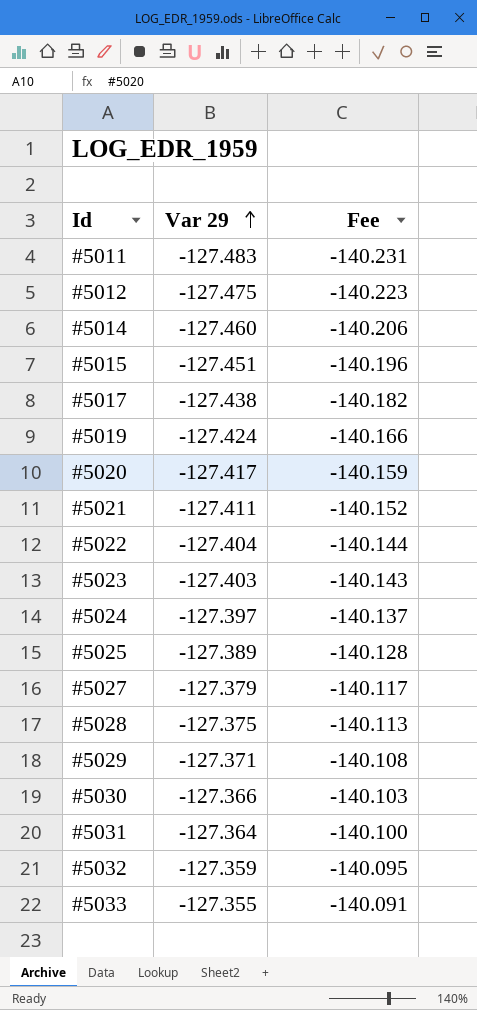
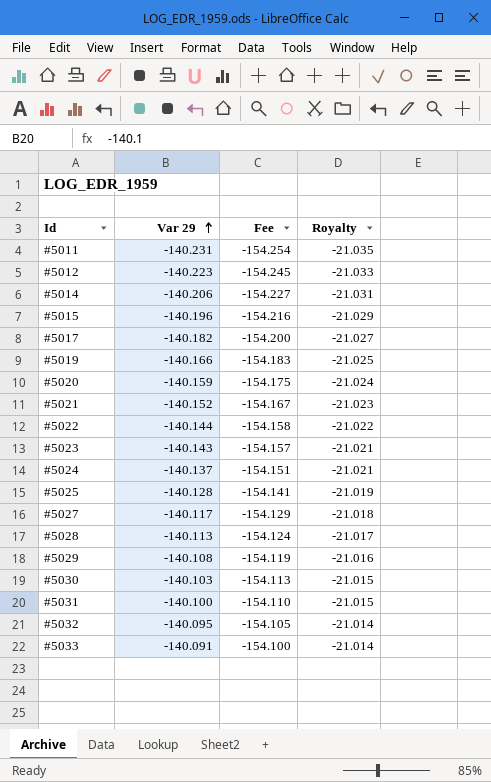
column Royalty | formula: none -> [Var 29] * 0.15
#5011 | Var 29: -127.483 -> -140.231
#5011 | Fee: -140.231 -> -154.254
#5012 | Var 29: -127.475 -> -140.223
#5012 | Fee: -140.223 -> -154.245
#5014 | Var 29: -127.460 -> -140.206
#5014 | Fee: -140.206 -> -154.227
#5015 | Var 29: -127.451 -> -140.196
#5015 | Fee: -140.196 -> -154.216
#5017 | Var 29: -127.438 -> -140.182
#5017 | Fee: -140.182 -> -154.200
#5019 | Var 29: -127.424 -> -140.166
#5019 | Fee: -140.166 -> -154.183
#5020 | Var 29: -127.417 -> -140.159
#5020 | Fee: -140.159 -> -154.175
#5021 | Var 29: -127.411 -> -140.152
#5021 | Fee: -140.152 -> -154.167
#5022 | Var 29: -127.404 -> -140.144
#5022 | Fee: -140.144 -> -154.158
#5023 | Var 29: -127.403 -> -140.143
#5023 | Fee: -140.143 -> -154.157
#5024 | Var 29: -127.397 -> -140.137
#5024 | Fee: -140.137 -> -154.151
#5025 | Var 29: -127.389 -> -140.128
#5025 | Fee: -140.128 -> -154.141
#5027 | Var 29: -127.379 -> -140.117
#5027 | Fee: -140.117 -> -154.129
#5028 | Var 29: -127.375 -> -140.113
#5028 | Fee: -140.113 -> -154.124
#5029 | Var 29: -127.371 -> -140.108
#5029 | Fee: -140.108 -> -154.119
#5030 | Var 29: -127.366 -> -140.103
#5030 | Fee: -140.103 -> -154.113
#5031 | Var 29: -127.364 -> -140.100
#5031 | Fee: -140.100 -> -154.110
#5032 | Var 29: -127.359 -> -140.095
#5032 | Fee: -140.095 -> -154.105
#5033 | Var 29: -127.355 -> -140.091
#5033 | Fee: -140.091 -> -154.100

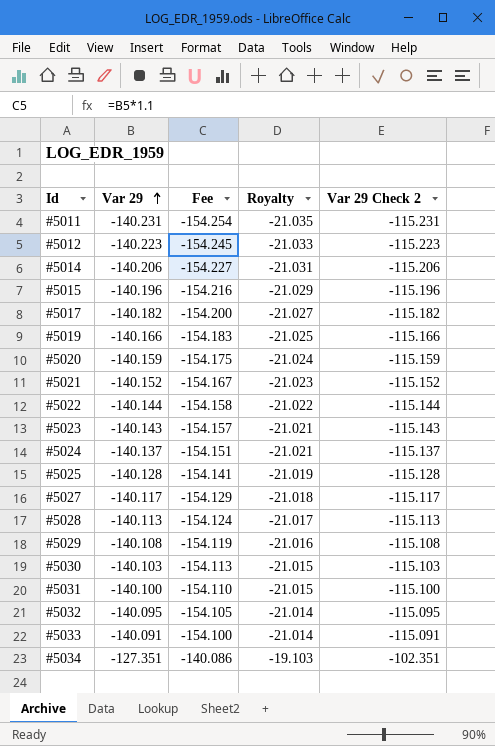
column Var 29 Check 2 | formula: none -> [Var 29] + 25
row #5034: none -> -127.351 | -140.086 | -19.103 | -102.351

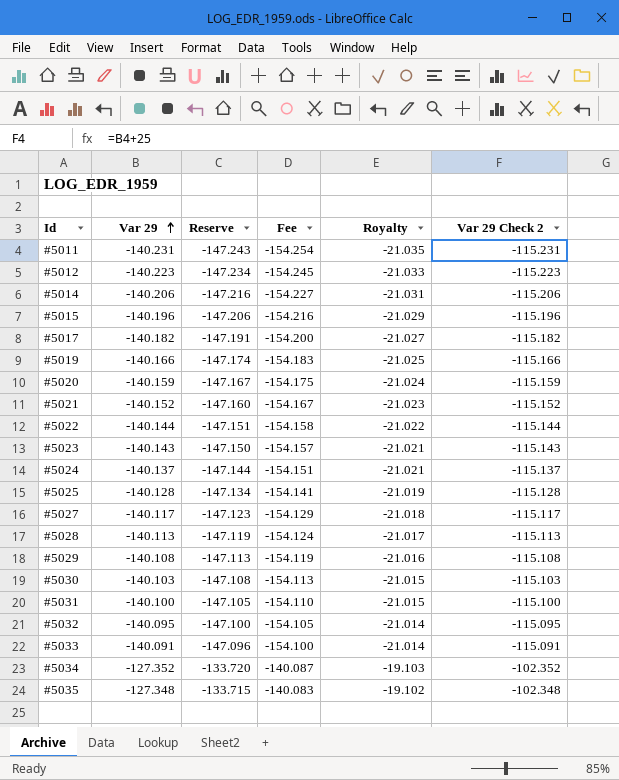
column Reserve | formula: none -> [Var 29] * 1.05
#5034 | Var 29: -127.351 -> -127.352
#5034 | Fee: -140.086 -> -140.087
#5034 | Var 29 Check 2: -102.351 -> -102.352
row #5035: none -> -127.348 | -133.715 | -140.083 | -19.102 | -102.348

